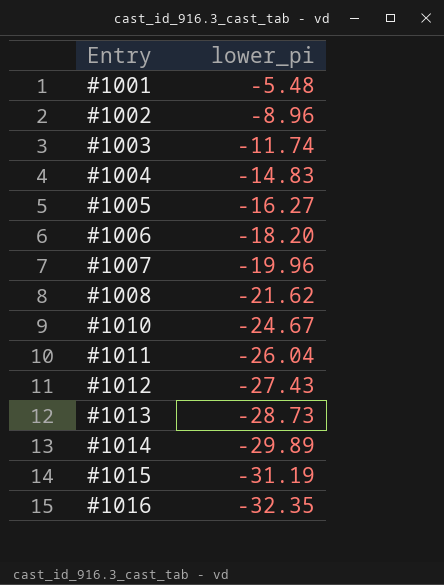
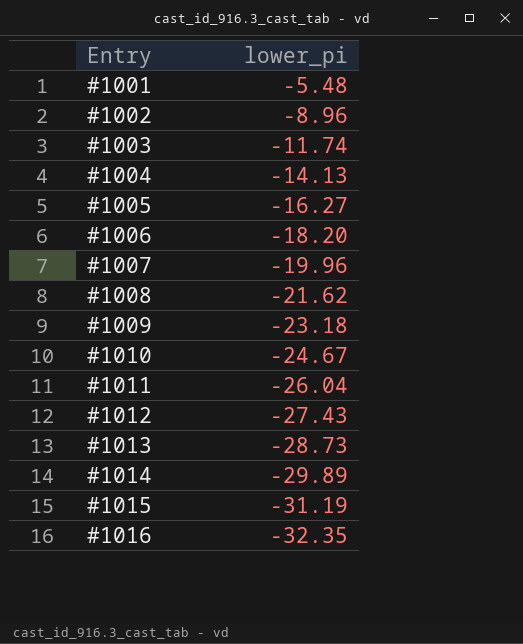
#1004 | lower_pi: -14.83 -> -14.13
row #1009: none -> -23.18

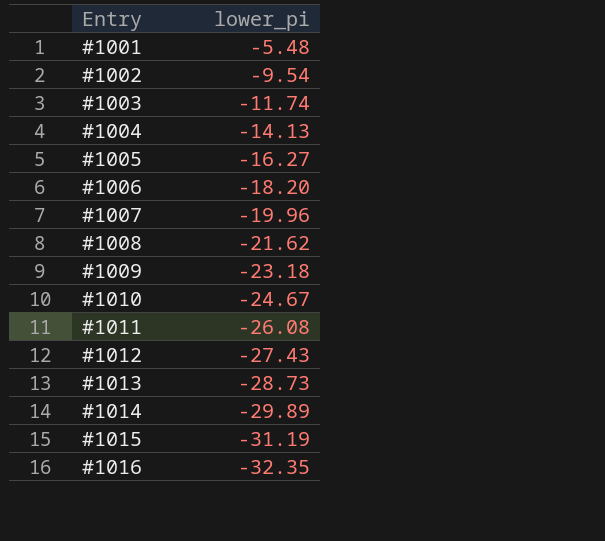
#1002 | lower_pi: -8.96 -> -9.54
#1011 | lower_pi: -26.04 -> -26.08

